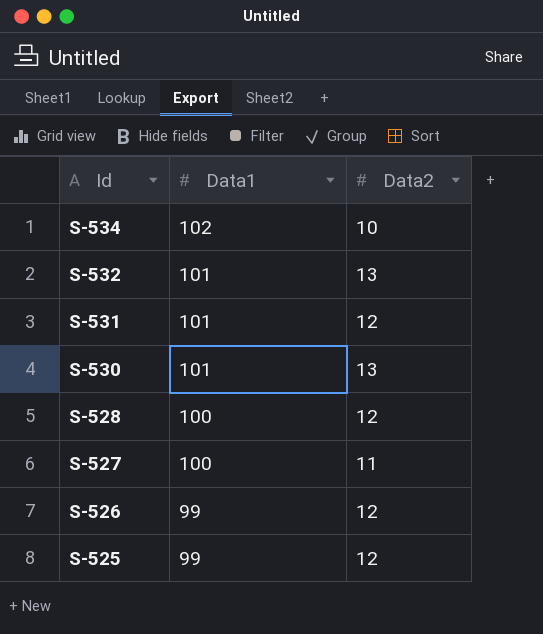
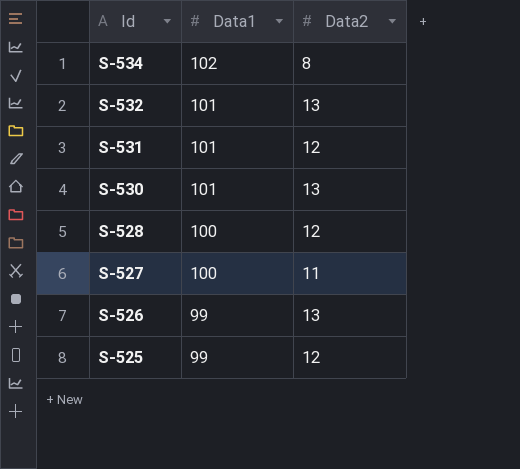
S-534 | Data2: 10 -> 8
S-526 | Data2: 12 -> 13

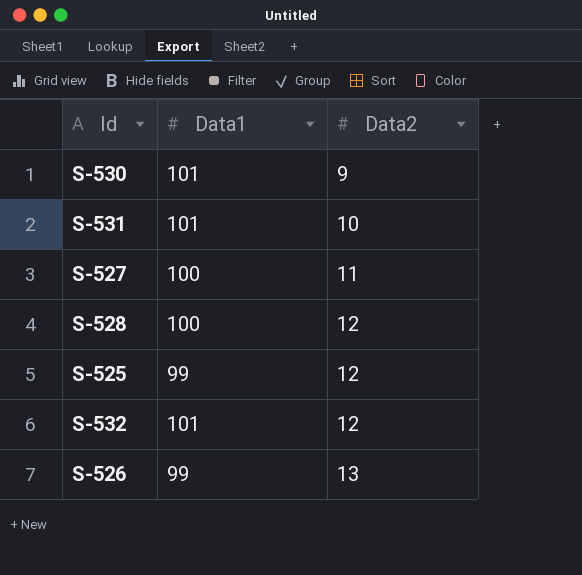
row order: Id descending -> Data2 ascending
row S-534: 102 | 8 -> none
S-530 | Data2: 13 -> 9
S-531 | Data2: 12 -> 10
S-532 | Data2: 13 -> 12

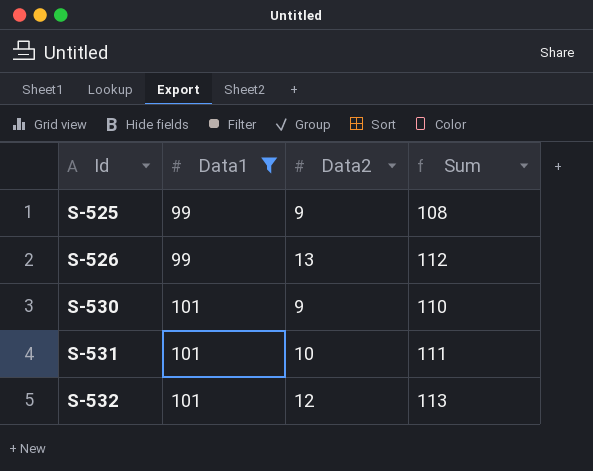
filter: none -> Data1 != 100
row order: Data2 ascending -> Id ascending
column Sum | formula: none -> [Data1] + [Data2]
S-525 | Data2: 12 -> 9

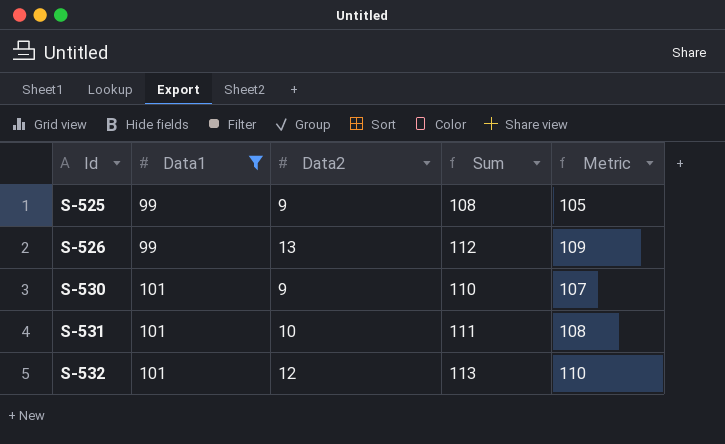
column Metric | formula: none -> [Sum] - 3

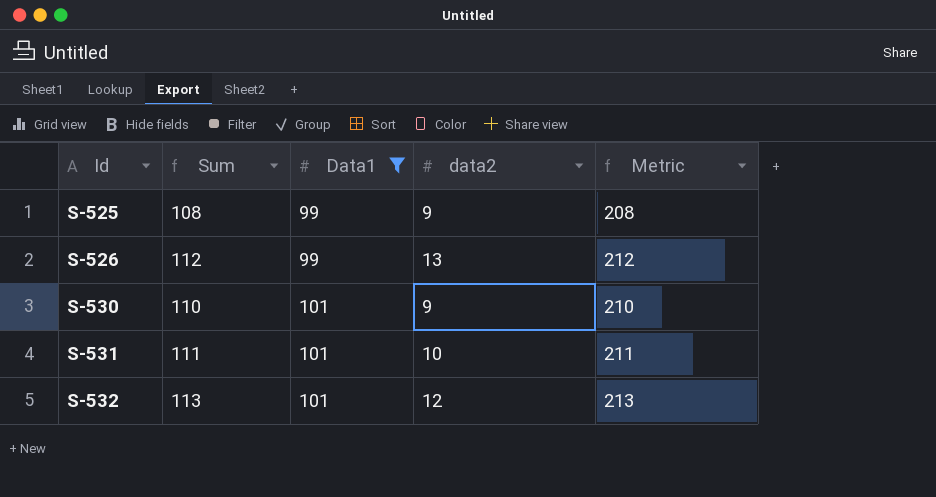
column Sum | position: 4 -> 2
column name: Data2 -> data2
column Metric | formula: [Sum] - 3 -> [Sum] + 100

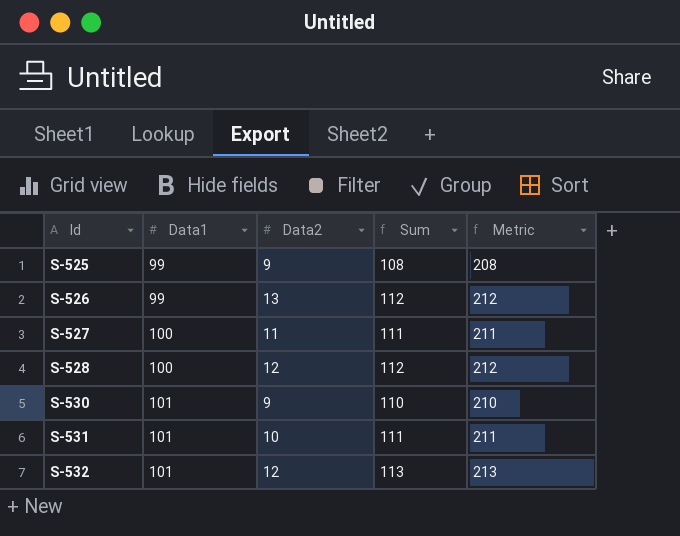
filter: Data1 != 100 -> none
column name: data2 -> Data2
column Sum | position: 2 -> 4

